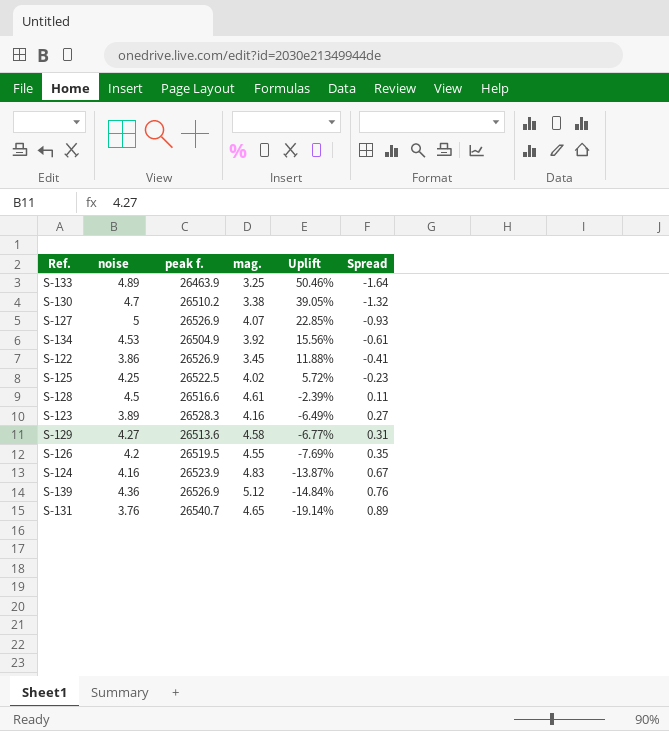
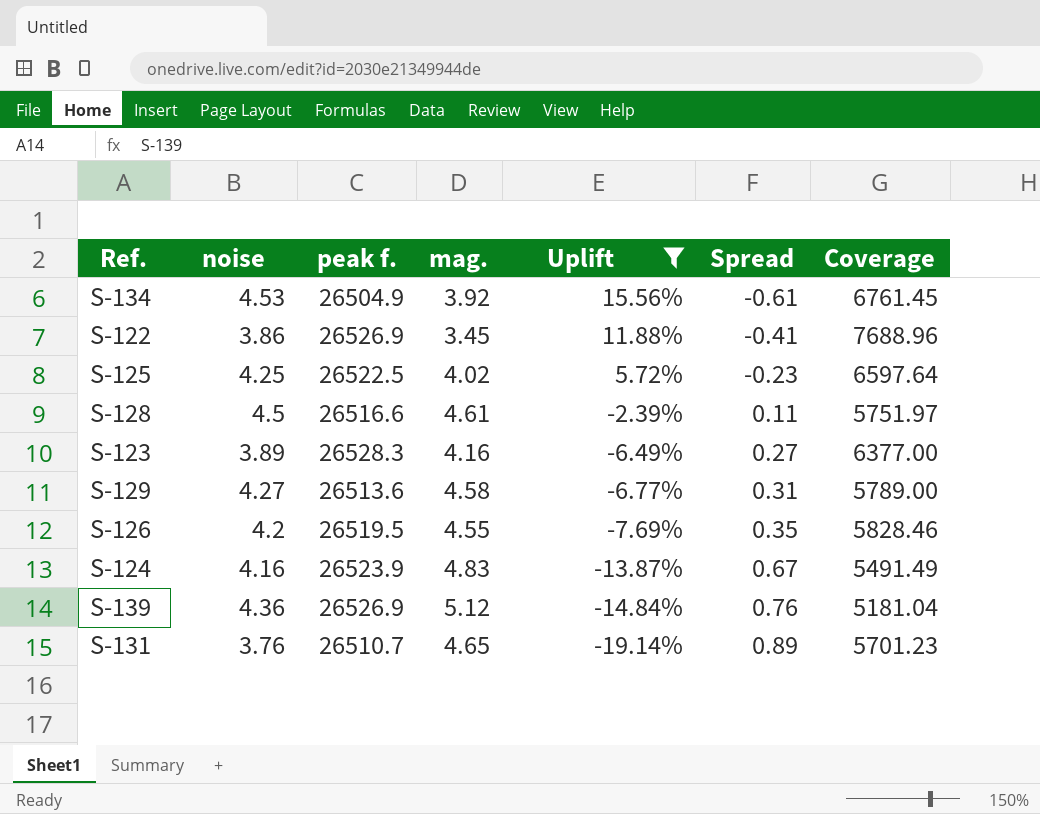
filter: none -> Uplift <= 15.56%
column Coverage | formula: none -> [peak f.] / [mag.]
S-131 | peak f.: 26540.7 -> 26510.7

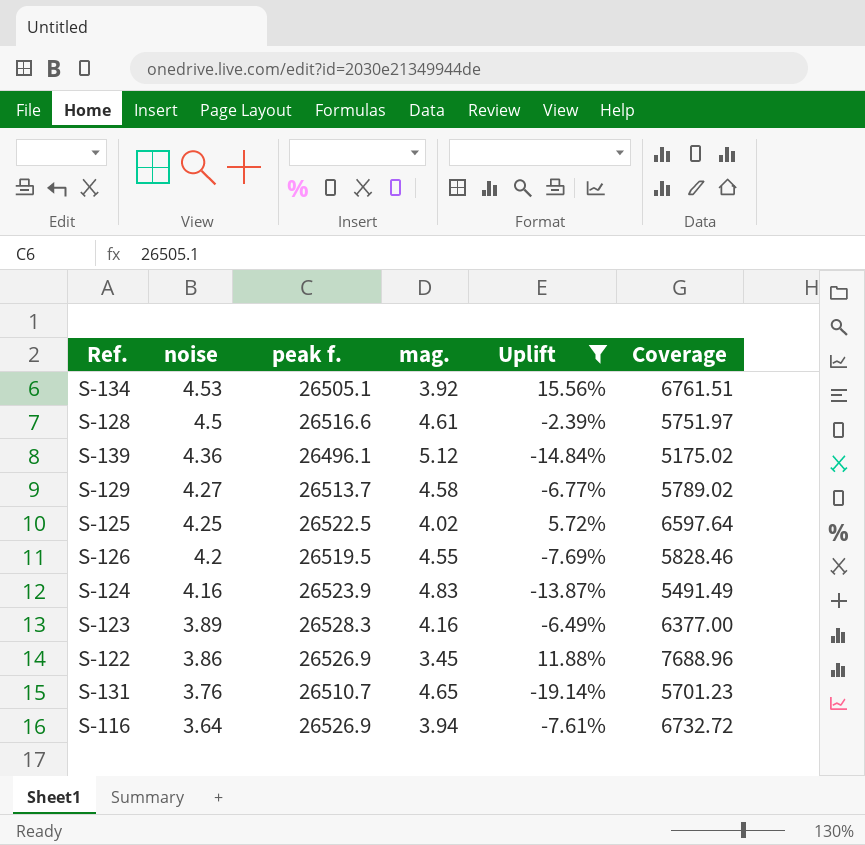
row order: Uplift descending -> noise descending
column Spread | formula: [mag.] - [noise] -> none
S-134 | peak f.: 26504.9 -> 26505.1
S-134 | Coverage: 6761.45 -> 6761.51
S-139 | peak f.: 26526.9 -> 26496.1
S-139 | Coverage: 5181.04 -> 5175.02
S-129 | peak f.: 26513.6 -> 26513.7
S-129 | Coverage: 5789.00 -> 5789.02
row S-116: none -> 3.64 | 26526.9 | 3.94 | -7.61% | 6732.72

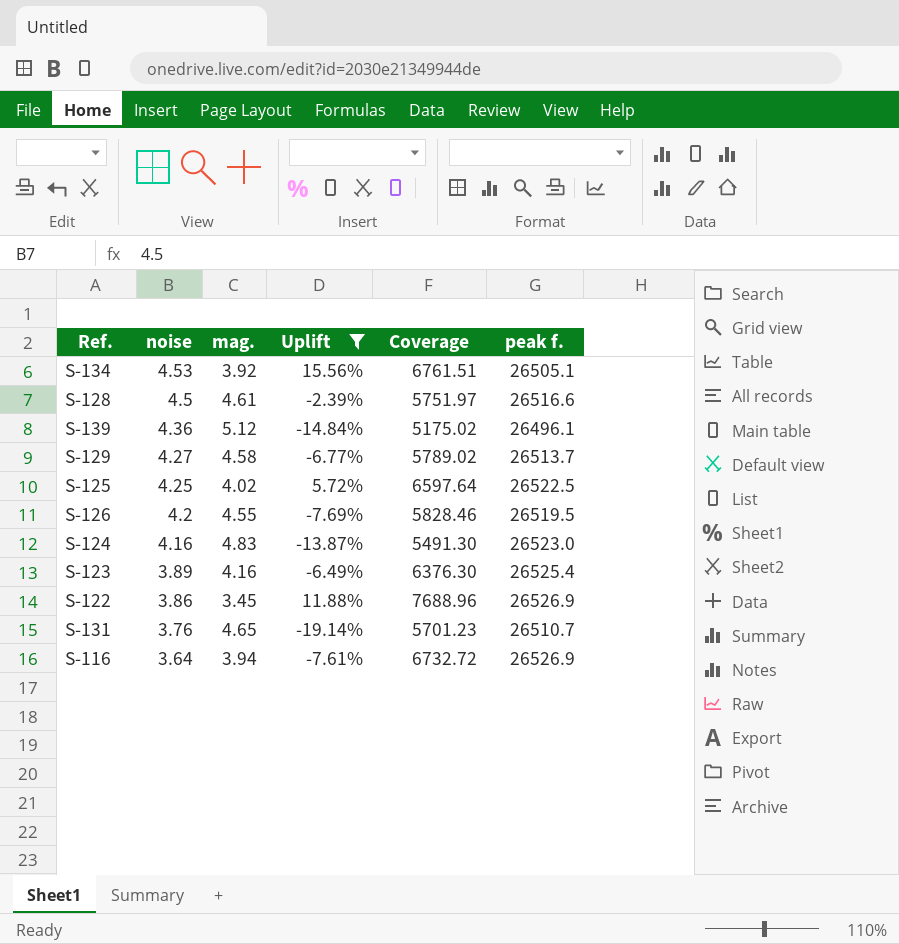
column peak f. | position: 3 -> 6
S-124 | Coverage: 5491.49 -> 5491.30
S-124 | peak f.: 26523.9 -> 26523.0
S-123 | Coverage: 6377.00 -> 6376.30
S-123 | peak f.: 26528.3 -> 26525.4

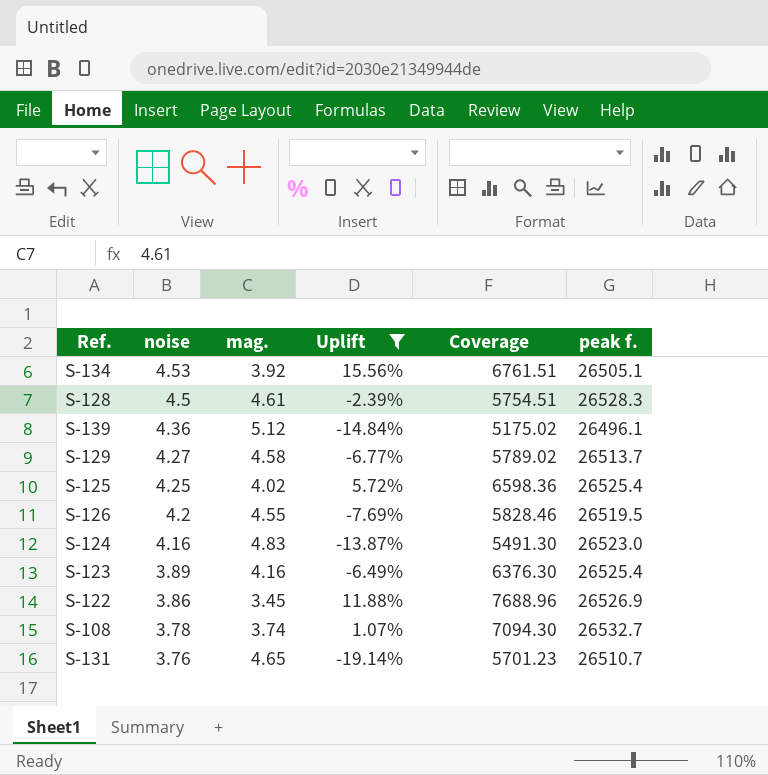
row S-116: 3.64 | 3.94 | -7.61% | 6732.72 | 26526.9 -> none
S-128 | Coverage: 5751.97 -> 5754.51
S-128 | peak f.: 26516.6 -> 26528.3
S-125 | Coverage: 6597.64 -> 6598.36
S-125 | peak f.: 26522.5 -> 26525.4
row S-108: none -> 3.78 | 3.74 | 1.07% | 7094.30 | 26532.7

